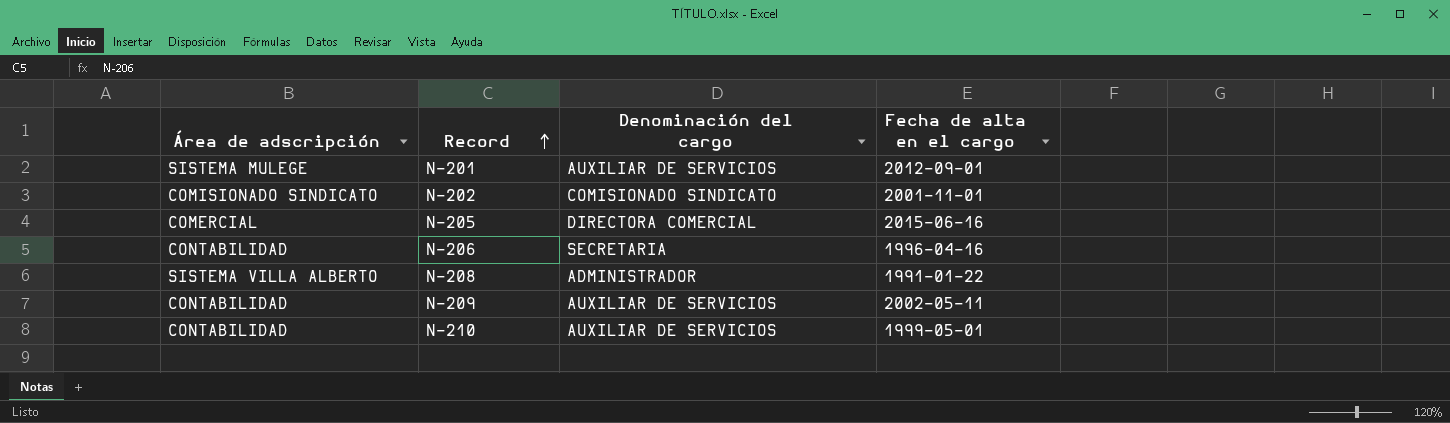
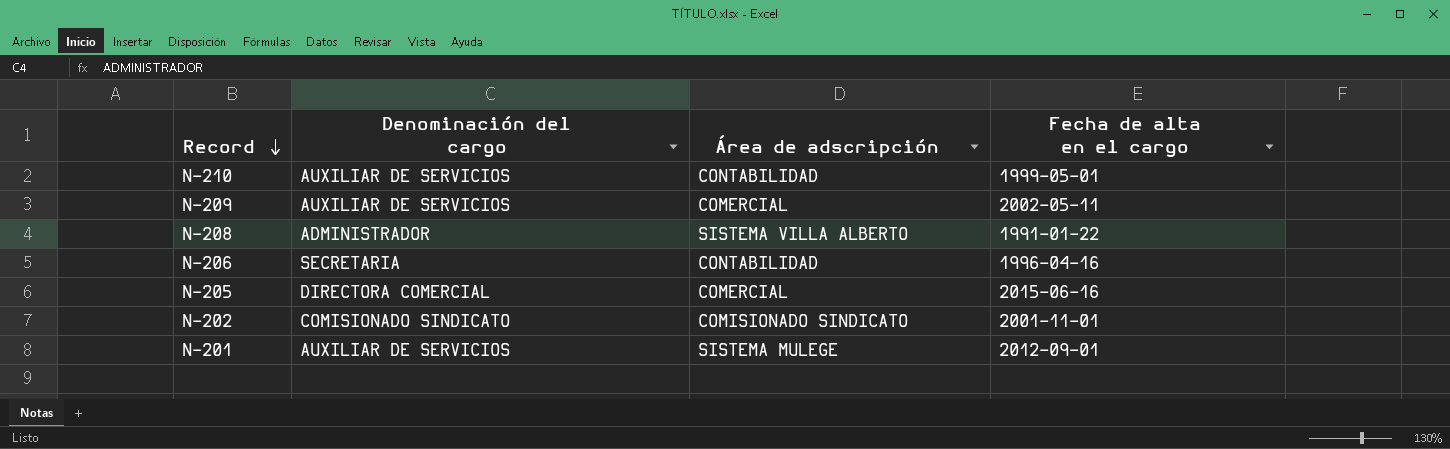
row order: Record ascending -> Record descending
column Área de adscripción | position: 1 -> 3
N-209 | Área de adscripción: CONTABILIDAD -> COMERCIAL

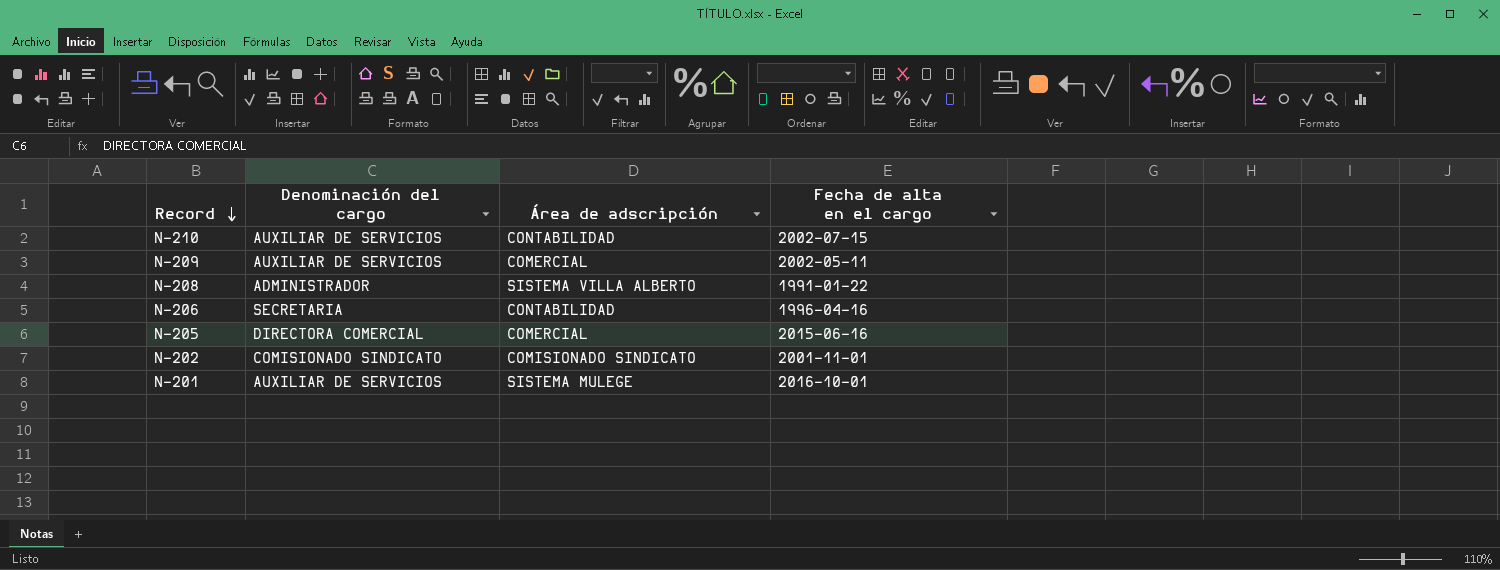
N-210 | Fecha de alta en el cargo: 1999-05-01 -> 2002-07-15
N-201 | Fecha de alta en el cargo: 2012-09-01 -> 2016-10-01

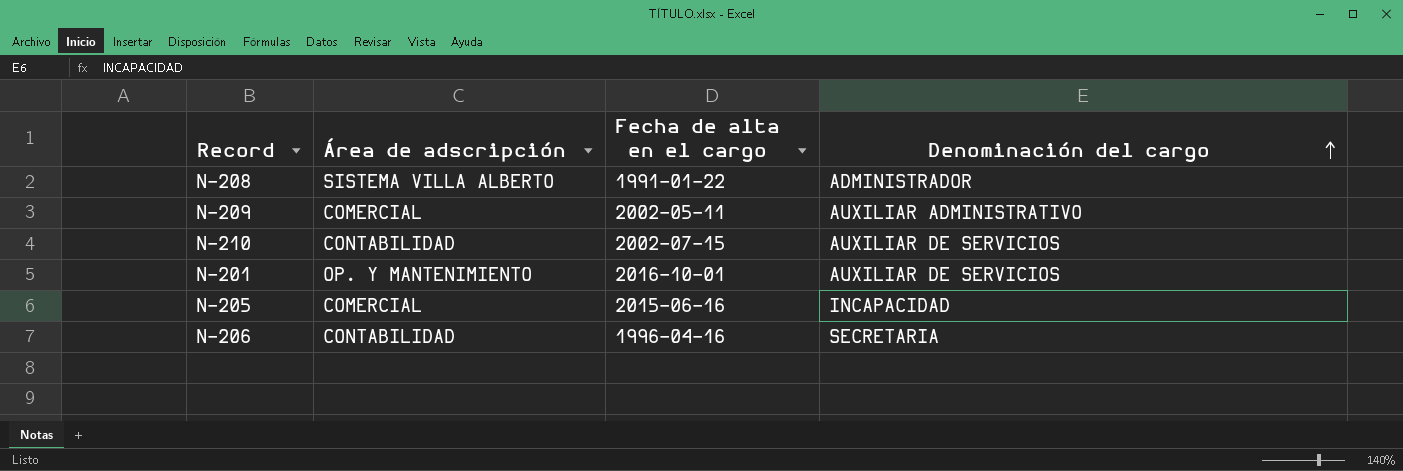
row order: Record descending -> Denominación del cargo ascending
column Denominación del cargo | position: 2 -> 4
row N-202: COMISIONADO SINDICATO | COMISIONADO SINDICATO | 2001-11-01 -> none
N-209 | Denominación del cargo: AUXILIAR DE SERVICIOS -> AUXILIAR ADMINISTRATIVO
N-201 | Área de adscripción: SISTEMA MULEGE -> OP. Y MANTENIMIENTO
N-205 | Denominación del cargo: DIRECTORA COMERCIAL -> INCAPACIDAD

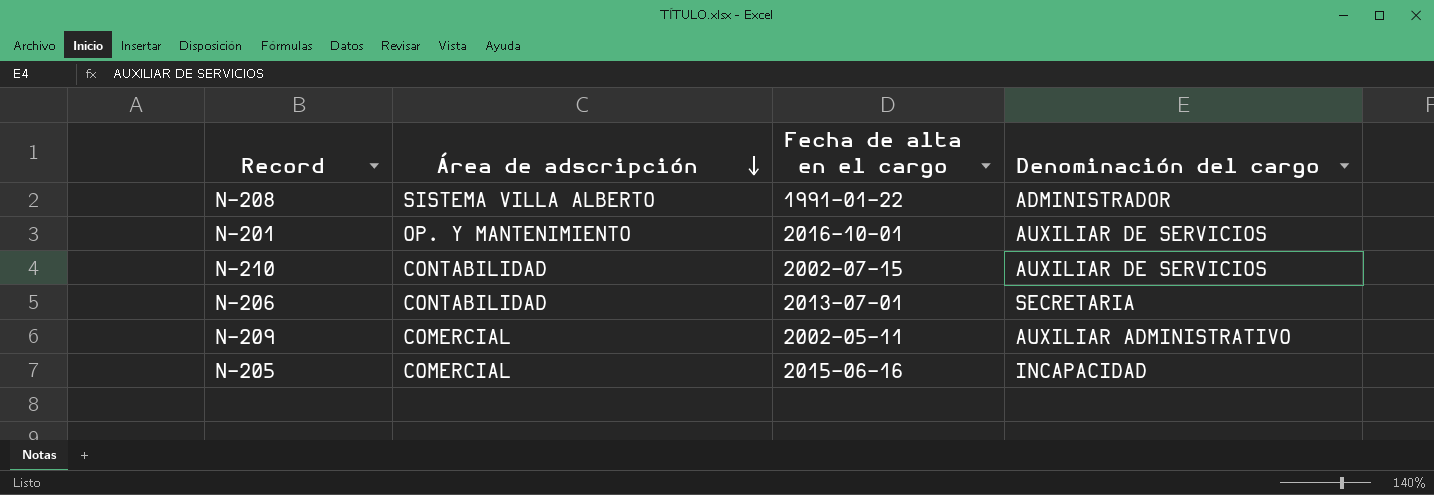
row order: Denominación del cargo ascending -> Área de adscripción descending
N-206 | Fecha de alta en el cargo: 1996-04-16 -> 2013-07-01

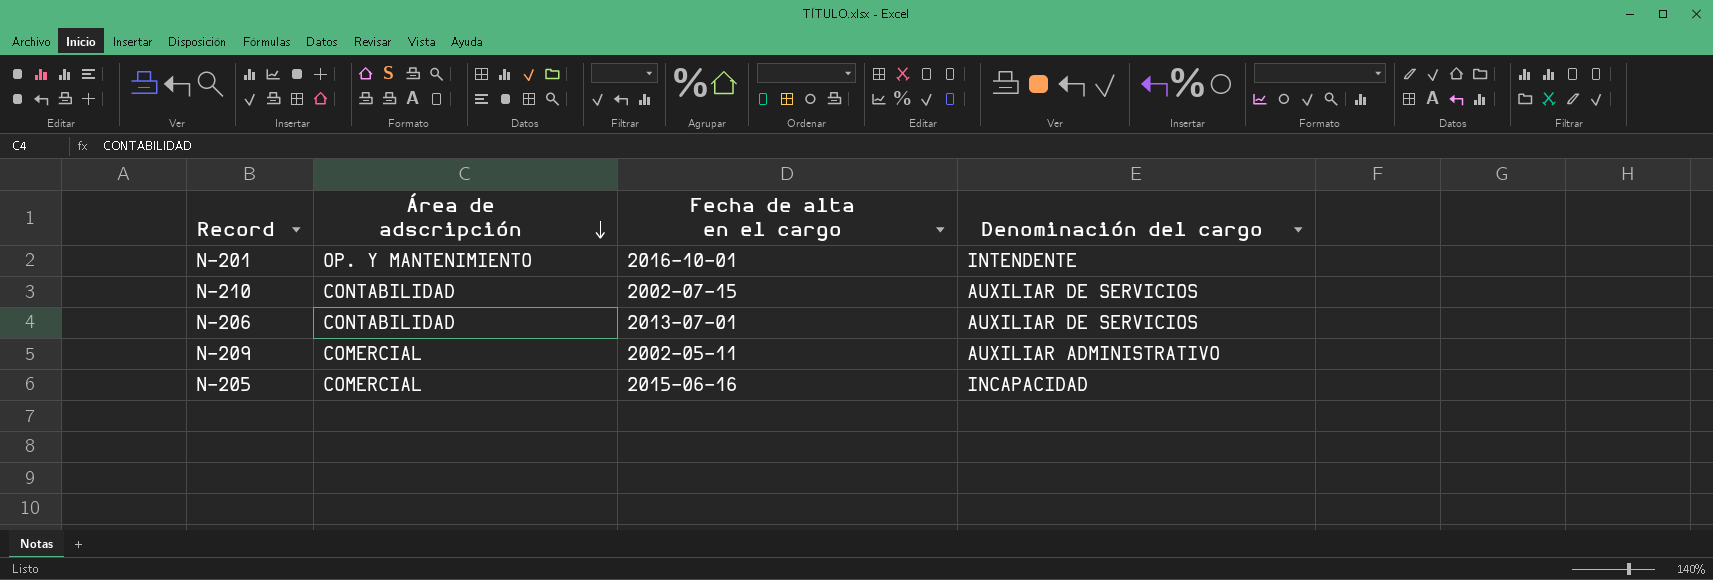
row N-208: SISTEMA VILLA ALBERTO | 1991-01-22 | ADMINISTRADOR -> none
N-201 | Denominación del cargo: AUXILIAR DE SERVICIOS -> INTENDENTE
N-206 | Denominación del cargo: SECRETARIA -> AUXILIAR DE SERVICIOS

